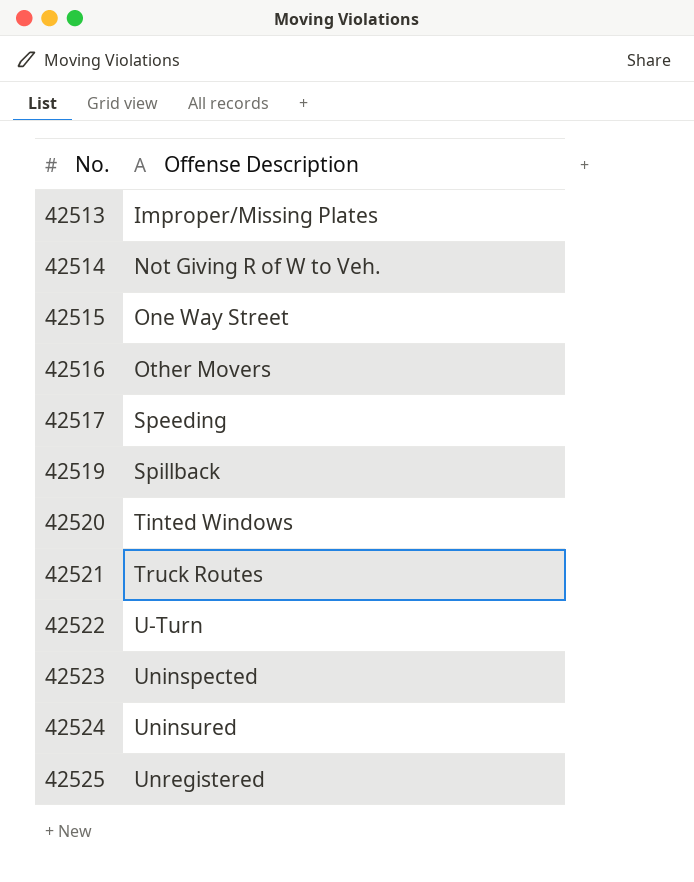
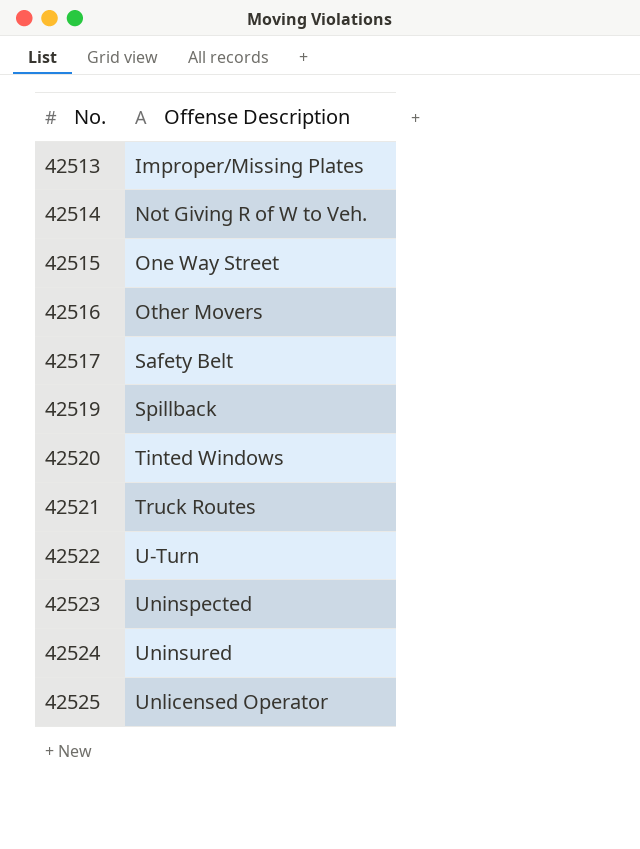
42517 | Offense Description: Speeding -> Safety Belt
42525 | Offense Description: Unregistered -> Unlicensed Operator

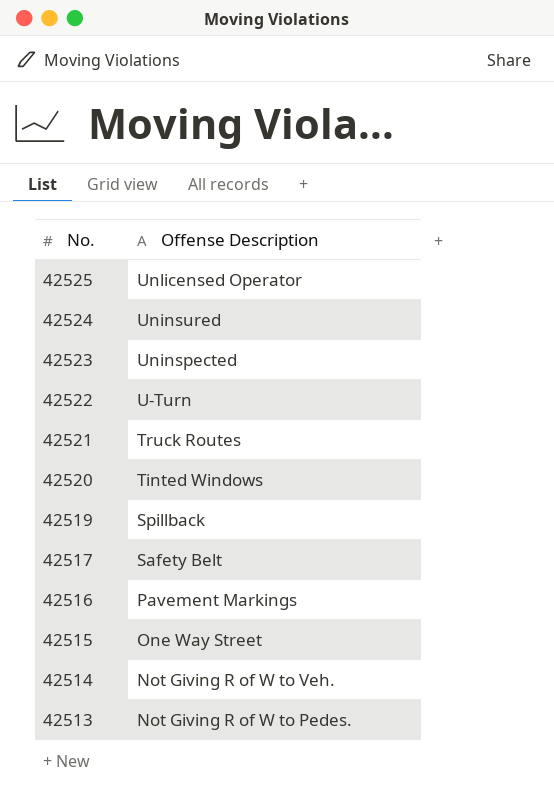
row order: No. ascending -> No. descending
42516 | Offense Description: Other Movers -> Pavement Markings
42513 | Offense Description: Improper/Missing Plates -> Not Giving R of W to Pedes.

